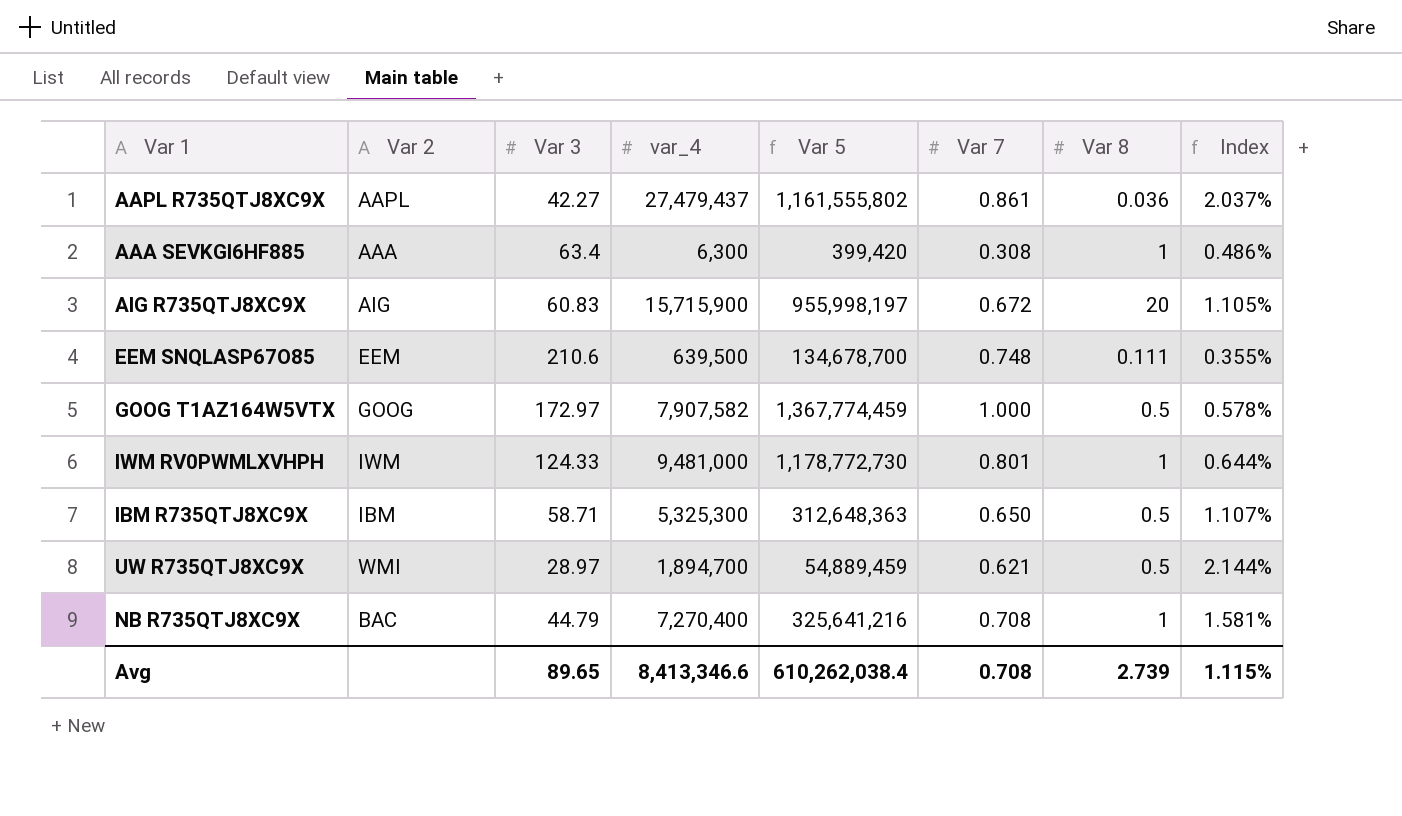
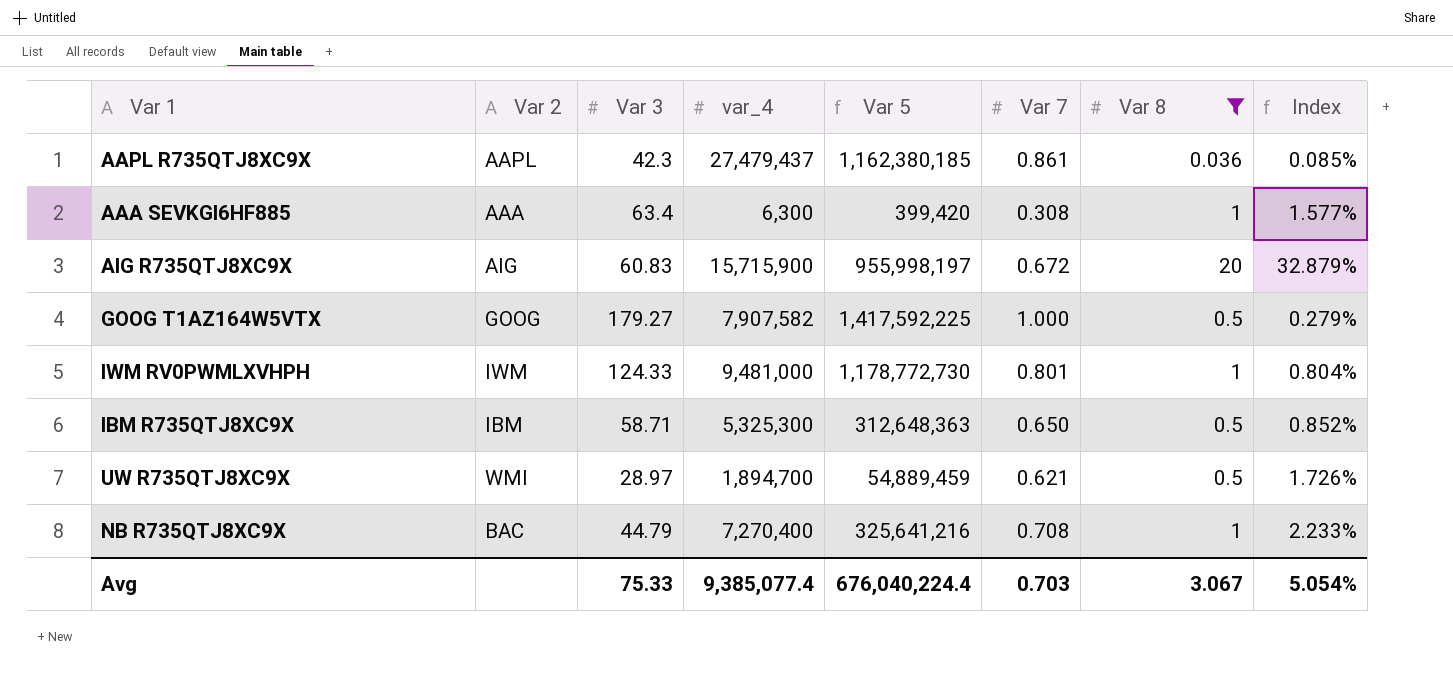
filter: none -> Var 8 != 0.111
column Index | formula: [Var 7] / [Var 3] -> [Var 8] / [Var 3]
AAPL R735QTJ8XC9X | Var 3: 42.27 -> 42.3
AAPL R735QTJ8XC9X | Var 5: 1,161,555,802 -> 1,162,380,185
GOOG T1AZ164W5VTX | Var 3: 172.97 -> 179.27
GOOG T1AZ164W5VTX | Var 5: 1,367,774,459 -> 1,417,592,225
Avg | Var 3: 89.65 -> 75.33
Avg | var_4: 8,413,346.6 -> 9,385,077.4
Avg | Var 5: 610,262,038.4 -> 676,040,224.4
Avg | Var 7: 0.708 -> 0.703
Avg | Var 8: 2.739 -> 3.067
Avg | Index: 1.115% -> 5.054%

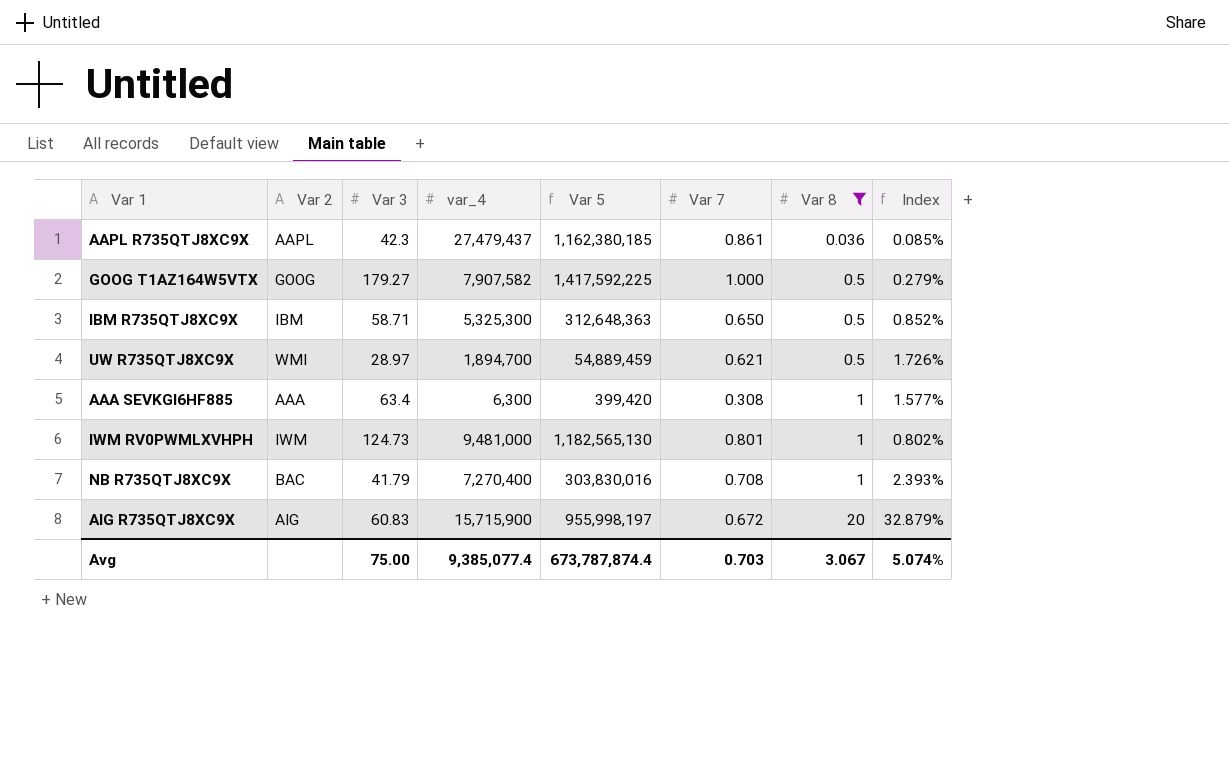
row order: none -> Var 8 ascending
IWM RV0PWMLXVHPH | Var 3: 124.33 -> 124.73
IWM RV0PWMLXVHPH | Var 5: 1,178,772,730 -> 1,182,565,130
IWM RV0PWMLXVHPH | Index: 0.804% -> 0.802%
NB R735QTJ8XC9X | Var 3: 44.79 -> 41.79
NB R735QTJ8XC9X | Var 5: 325,641,216 -> 303,830,016
NB R735QTJ8XC9X | Index: 2.233% -> 2.393%
Avg | Var 3: 75.33 -> 75.00
Avg | Var 5: 676,040,224.4 -> 673,787,874.4
Avg | Index: 5.054% -> 5.074%

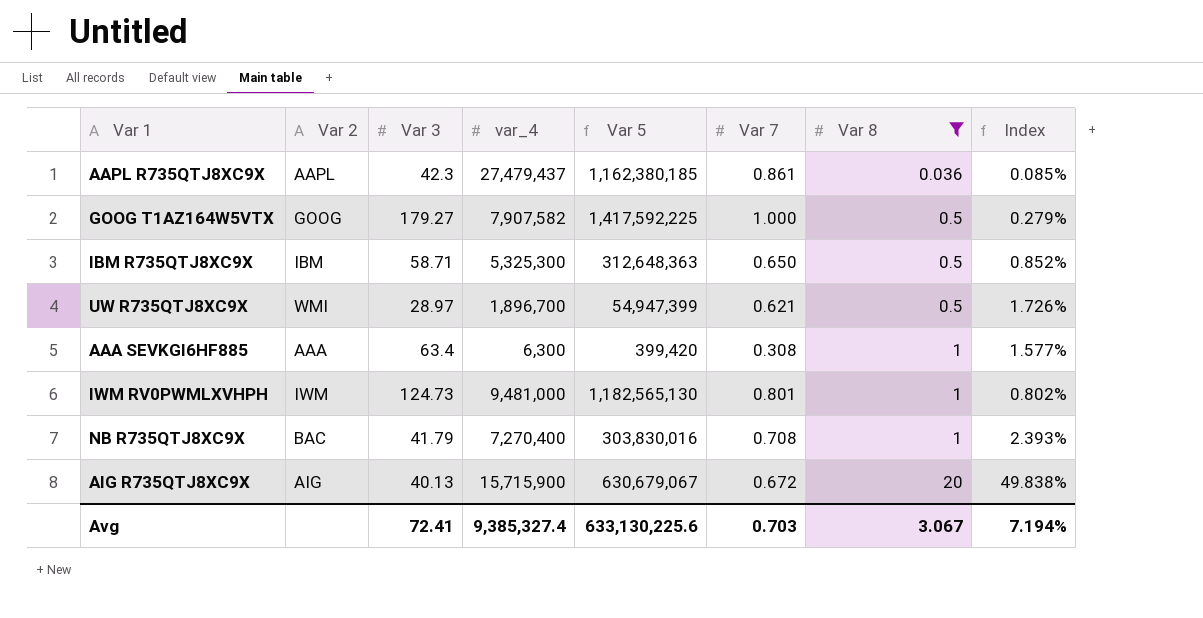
UW R735QTJ8XC9X | var_4: 1,894,700 -> 1,896,700
UW R735QTJ8XC9X | Var 5: 54,889,459 -> 54,947,399
AIG R735QTJ8XC9X | Var 3: 60.83 -> 40.13
AIG R735QTJ8XC9X | Var 5: 955,998,197 -> 630,679,067
AIG R735QTJ8XC9X | Index: 32.879% -> 49.838%
Avg | Var 3: 75.00 -> 72.41
Avg | var_4: 9,385,077.4 -> 9,385,327.4
Avg | Var 5: 673,787,874.4 -> 633,130,225.6
Avg | Index: 5.074% -> 7.194%

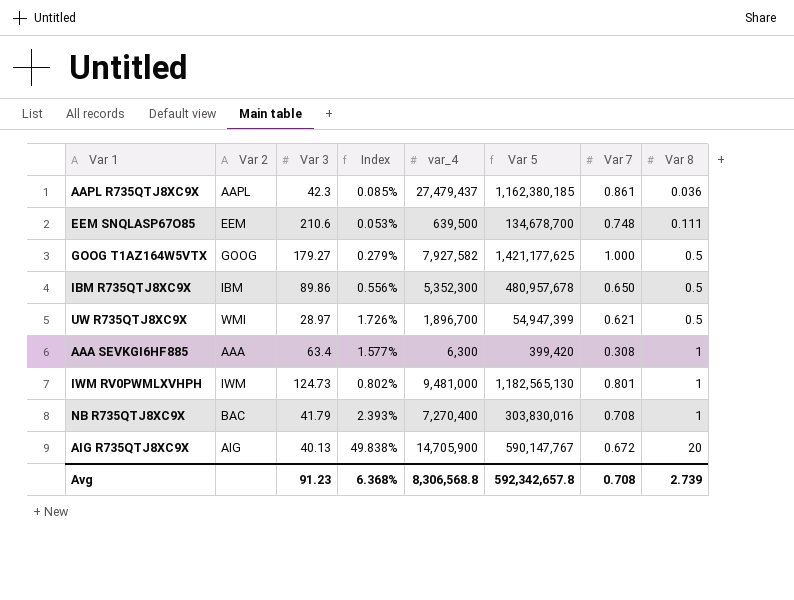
filter: Var 8 != 0.111 -> none
column Index | position: 8 -> 4
GOOG T1AZ164W5VTX | var_4: 7,907,582 -> 7,927,582
GOOG T1AZ164W5VTX | Var 5: 1,417,592,225 -> 1,421,177,625
IBM R735QTJ8XC9X | Var 3: 58.71 -> 89.86
IBM R735QTJ8XC9X | Index: 0.852% -> 0.556%
IBM R735QTJ8XC9X | var_4: 5,325,300 -> 5,352,300
IBM R735QTJ8XC9X | Var 5: 312,648,363 -> 480,957,678
AIG R735QTJ8XC9X | var_4: 15,715,900 -> 14,705,900
AIG R735QTJ8XC9X | Var 5: 630,679,067 -> 590,147,767
Avg | Var 3: 72.41 -> 91.23
Avg | Index: 7.194% -> 6.368%
Avg | var_4: 9,385,327.4 -> 8,306,568.8
Avg | Var 5: 633,130,225.6 -> 592,342,657.8
Avg | Var 7: 0.703 -> 0.708
Avg | Var 8: 3.067 -> 2.739

